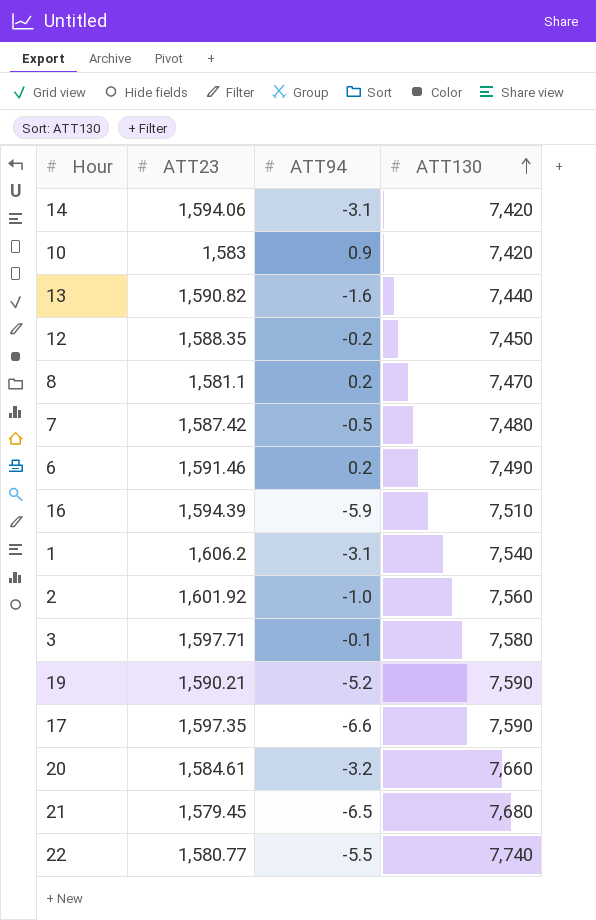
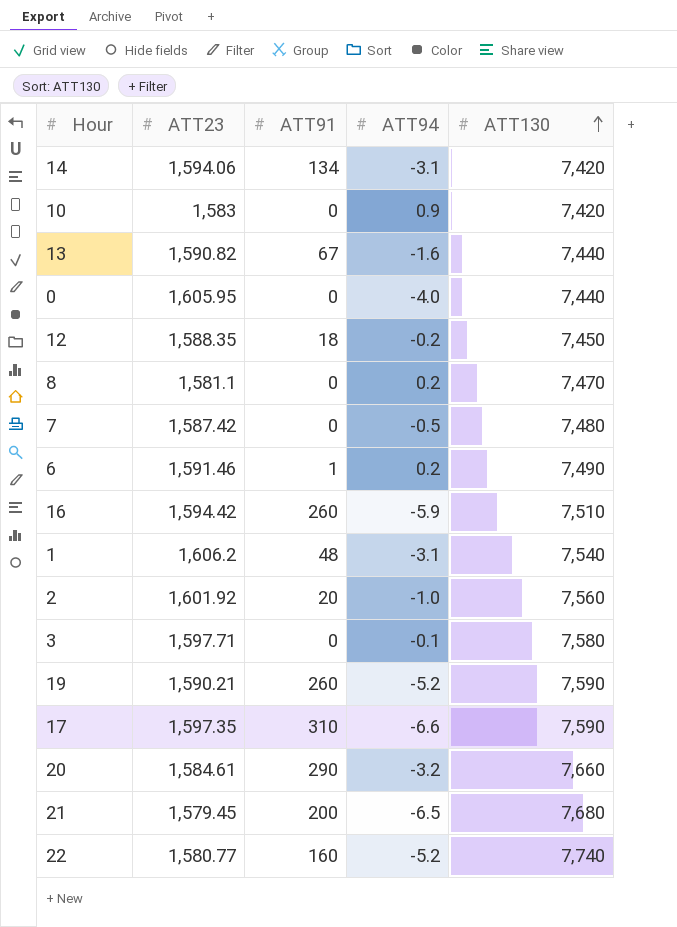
column ATT91 | position: none -> 3
row 0: none -> 1,605.95 | 0 | -4.0 | 7,440
16 | ATT23: 1,594.39 -> 1,594.42
22 | ATT94: -5.5 -> -5.2

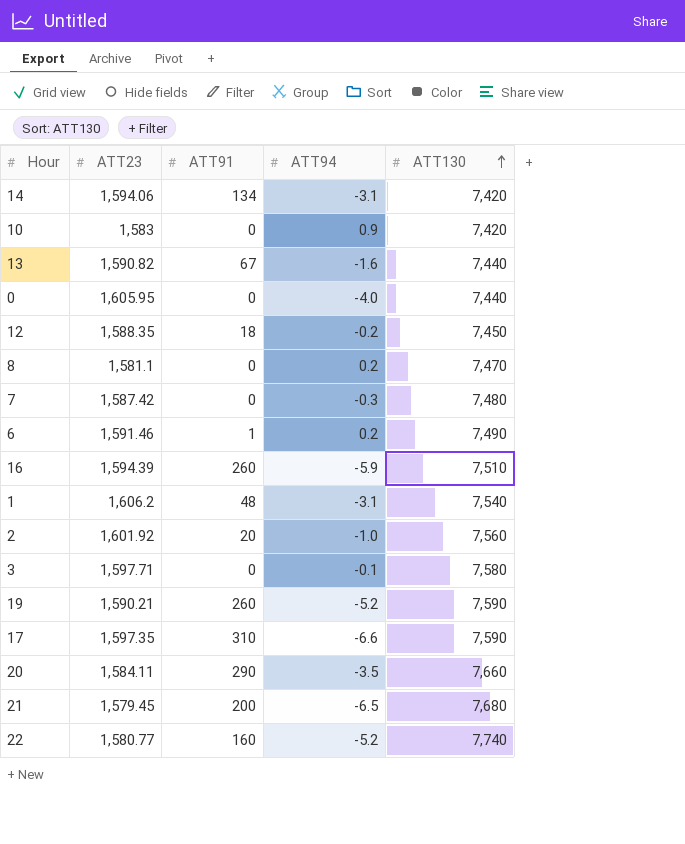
7 | ATT94: -0.5 -> -0.3
16 | ATT23: 1,594.42 -> 1,594.39
20 | ATT23: 1,584.61 -> 1,584.11
20 | ATT94: -3.2 -> -3.5

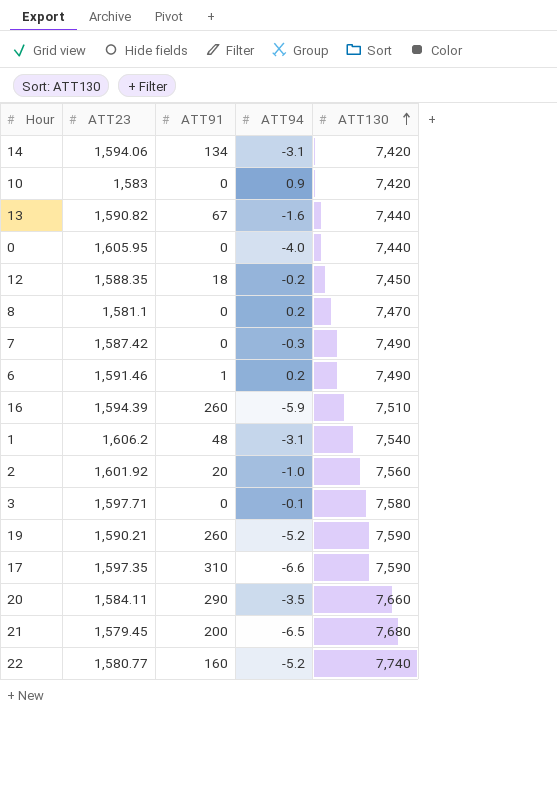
7 | ATT130: 7,480 -> 7,490

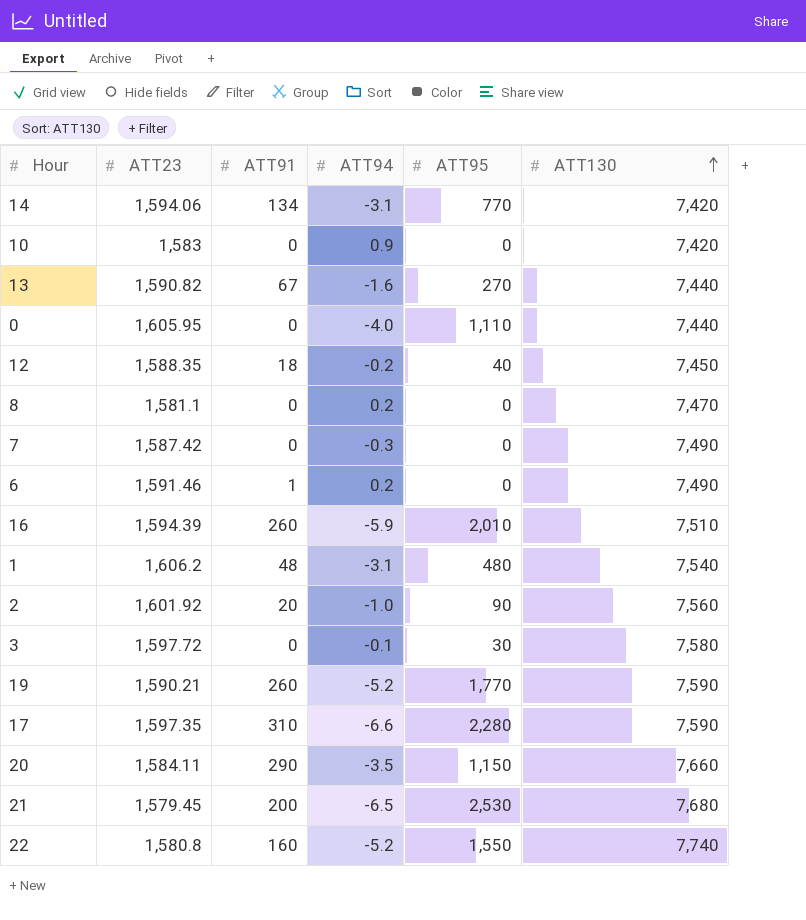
column ATT95 | position: none -> 5
3 | ATT23: 1,597.71 -> 1,597.72
22 | ATT23: 1,580.77 -> 1,580.8

